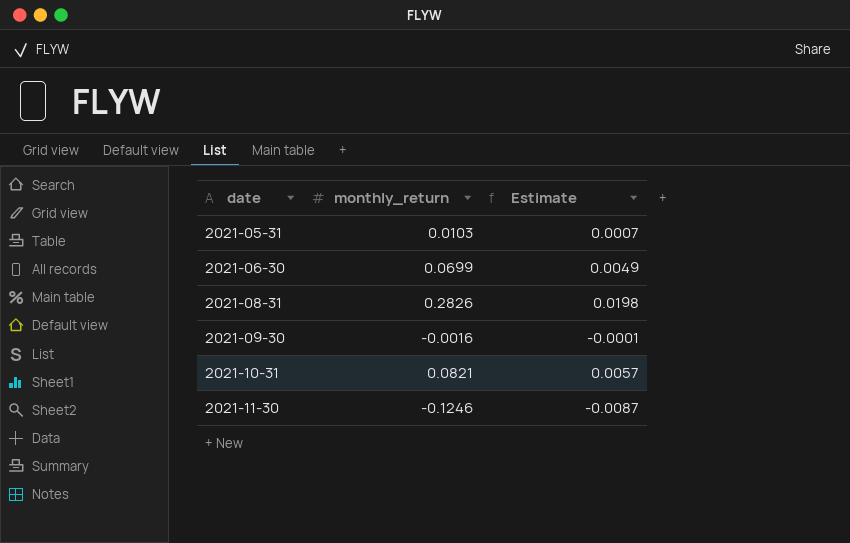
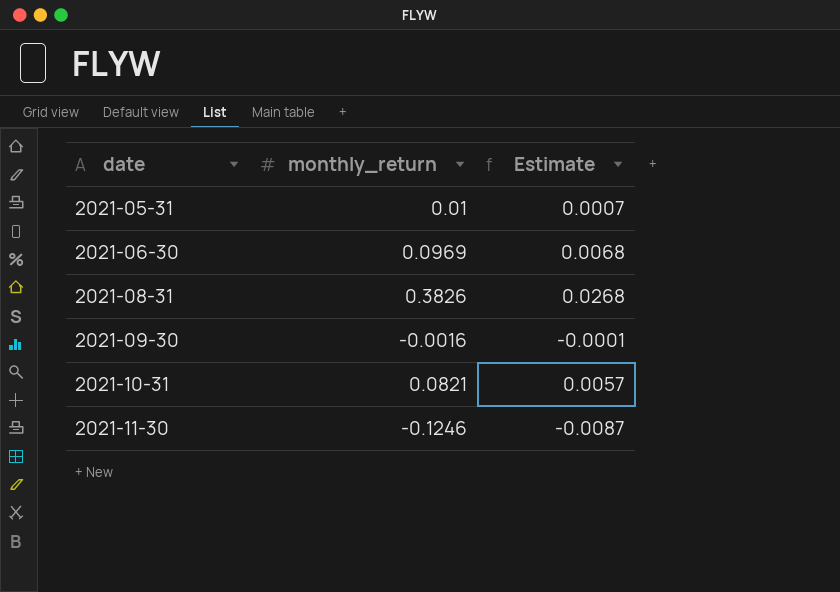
2021-05-31 | monthly_return: 0.0103 -> 0.01
2021-06-30 | monthly_return: 0.0699 -> 0.0969
2021-06-30 | Estimate: 0.0049 -> 0.0068
2021-08-31 | monthly_return: 0.2826 -> 0.3826
2021-08-31 | Estimate: 0.0198 -> 0.0268

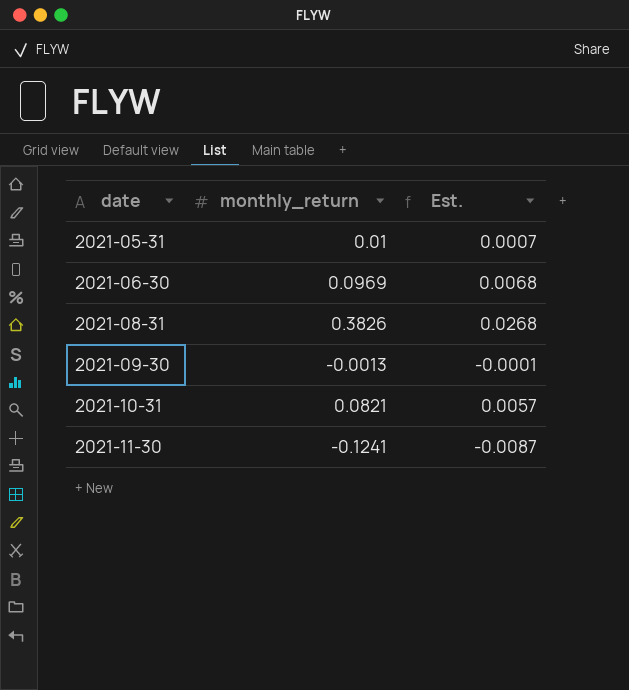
column name: Estimate -> Est.
2021-09-30 | monthly_return: -0.0016 -> -0.0013
2021-11-30 | monthly_return: -0.1246 -> -0.1241

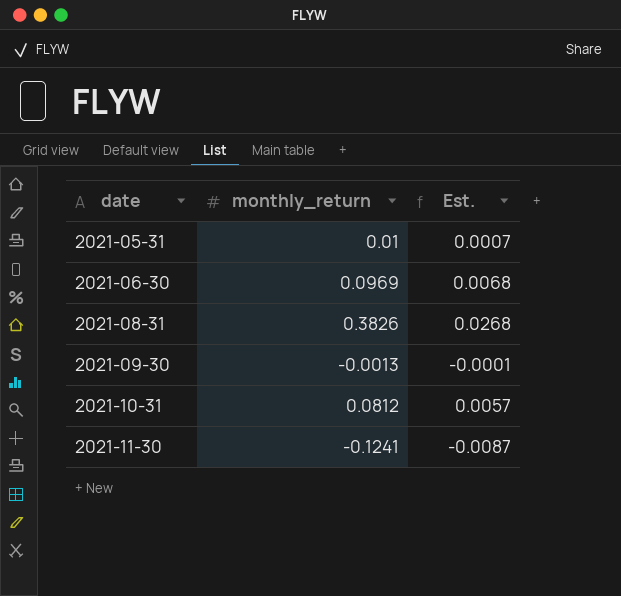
2021-10-31 | monthly_return: 0.0821 -> 0.0812

